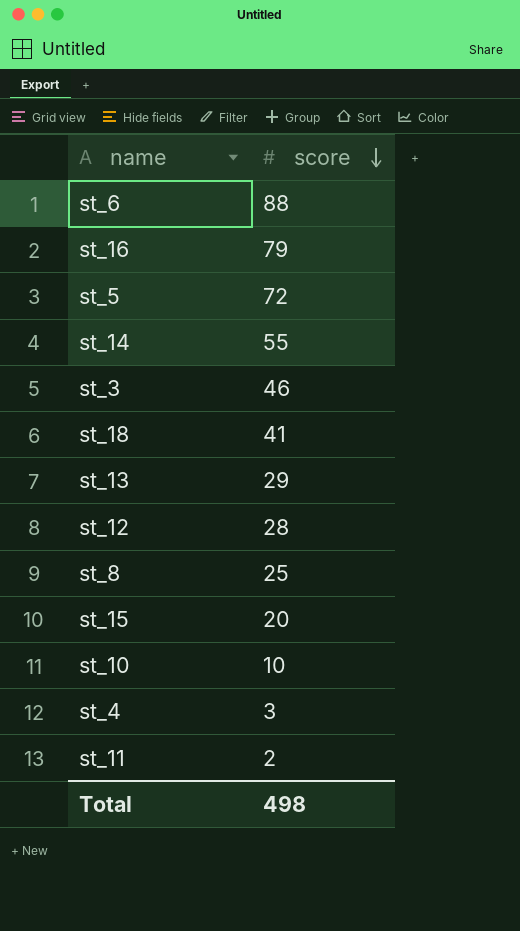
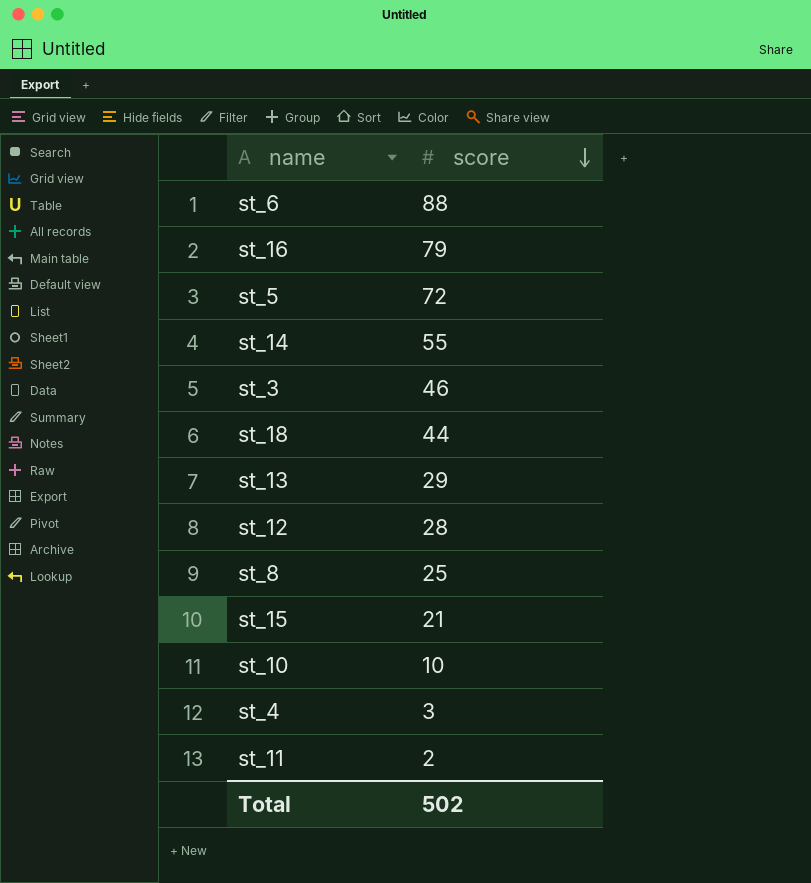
st_18 | score: 41 -> 44
st_15 | score: 20 -> 21
Total | score: 498 -> 502

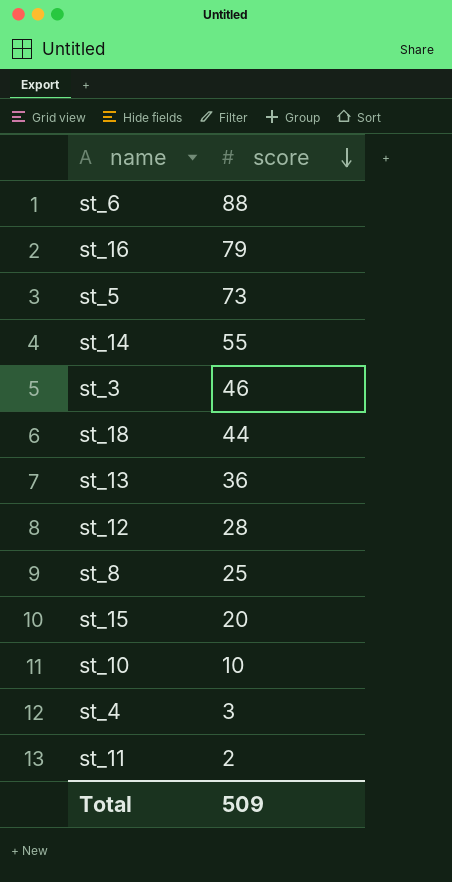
st_5 | score: 72 -> 73
st_13 | score: 29 -> 36
st_15 | score: 21 -> 20
Total | score: 502 -> 509

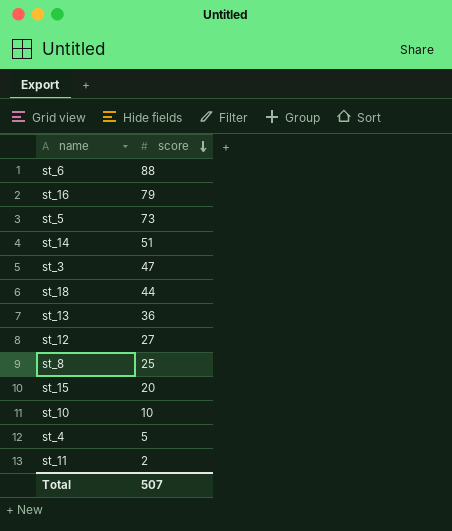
st_14 | score: 55 -> 51
st_3 | score: 46 -> 47
st_12 | score: 28 -> 27
st_4 | score: 3 -> 5
Total | score: 509 -> 507

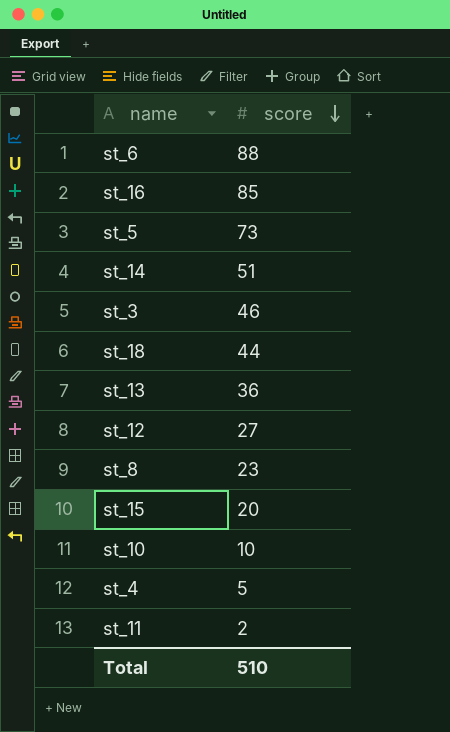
st_16 | score: 79 -> 85
st_3 | score: 47 -> 46
st_8 | score: 25 -> 23
Total | score: 507 -> 510

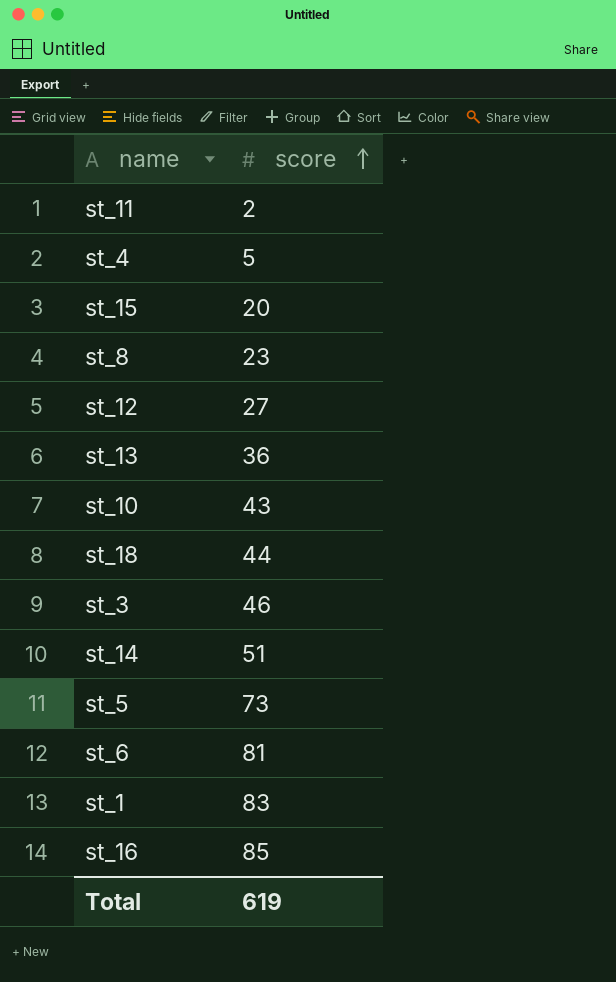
row order: score descending -> score ascending
st_10 | score: 10 -> 43
st_6 | score: 88 -> 81
row st_1: none -> 83
Total | score: 510 -> 619

